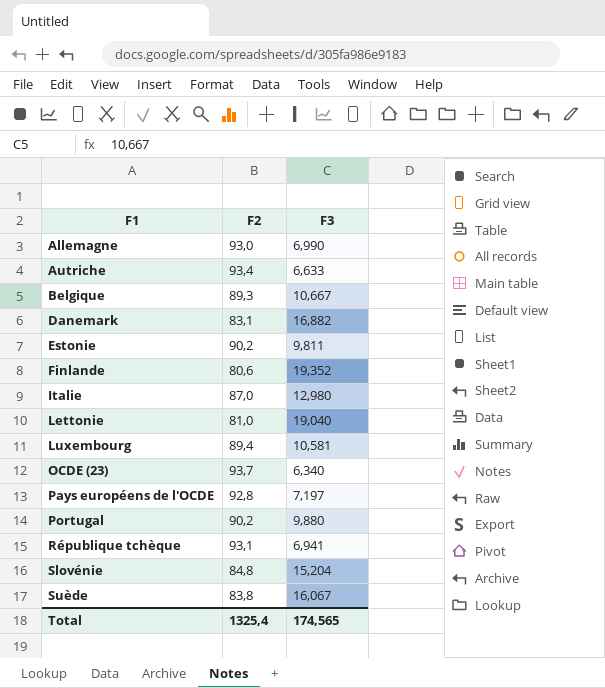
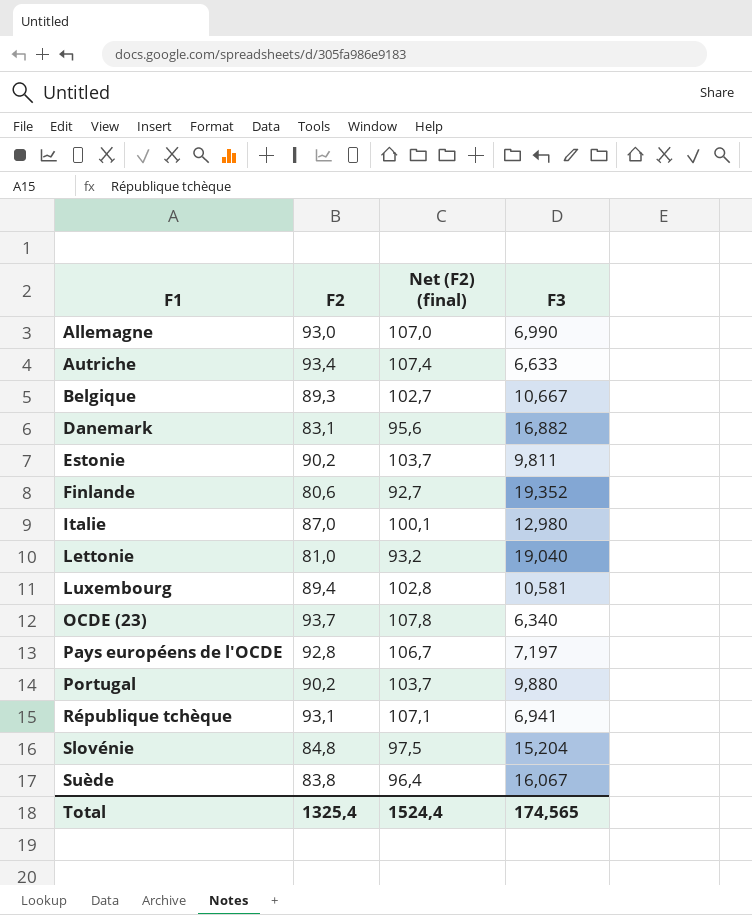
column Net (F2) (final) | formula: none -> [F2] * 1,15

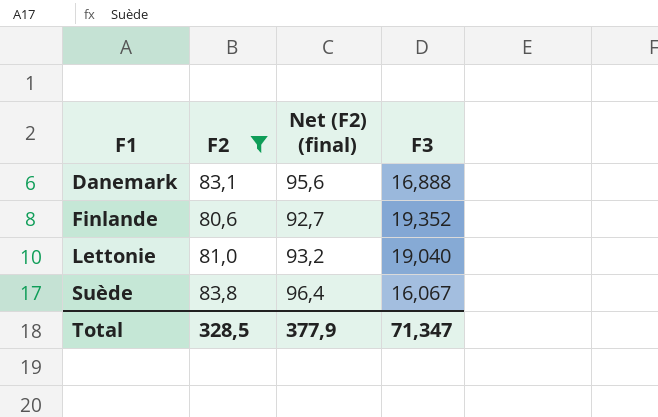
filter: none -> F2 <= 83,8
Danemark | F3: 16,882 -> 16,888
Total | F2: 1325,4 -> 328,5
Total | Net (F2) (final): 1524,4 -> 377,9
Total | F3: 174,565 -> 71,347

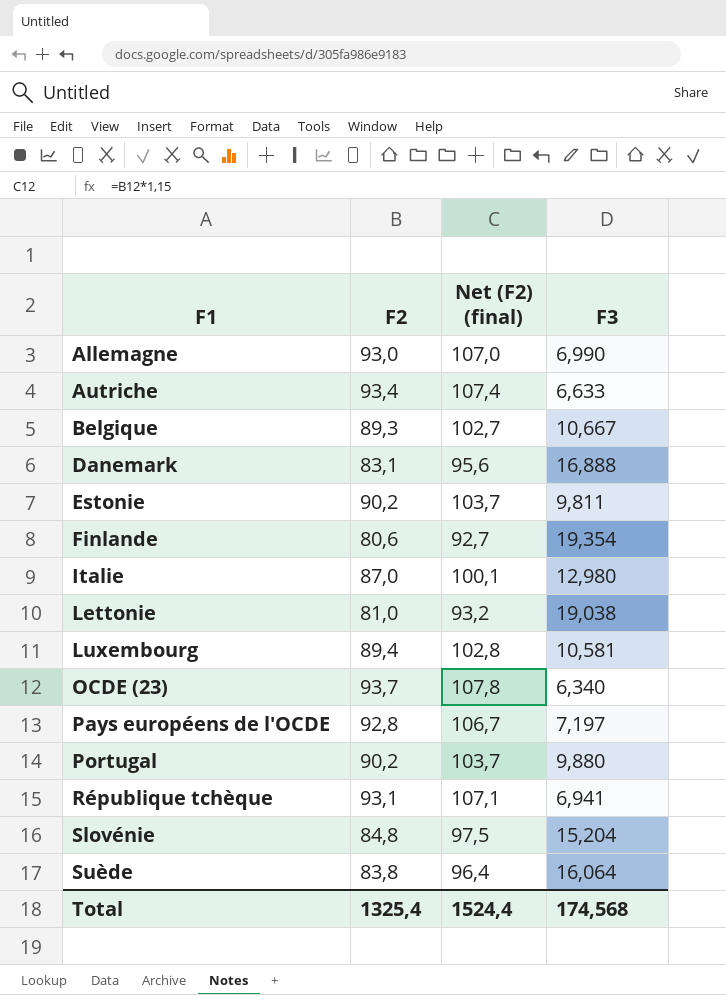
filter: F2 <= 83,8 -> none
Finlande | F3: 19,352 -> 19,354
Lettonie | F3: 19,040 -> 19,038
Suède | F3: 16,067 -> 16,064
Total | F2: 328,5 -> 1325,4
Total | Net (F2) (final): 377,9 -> 1524,4
Total | F3: 71,347 -> 174,568

